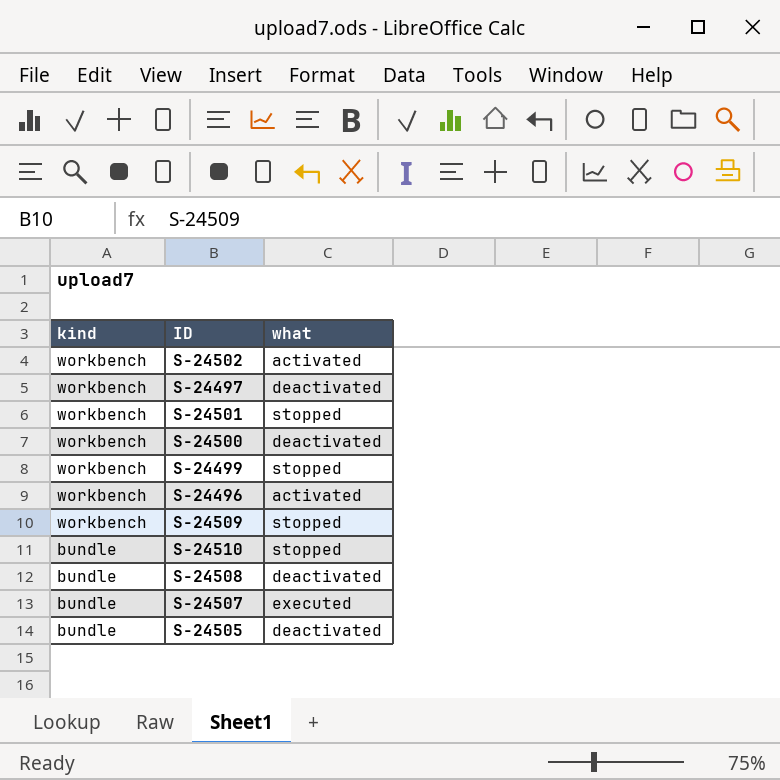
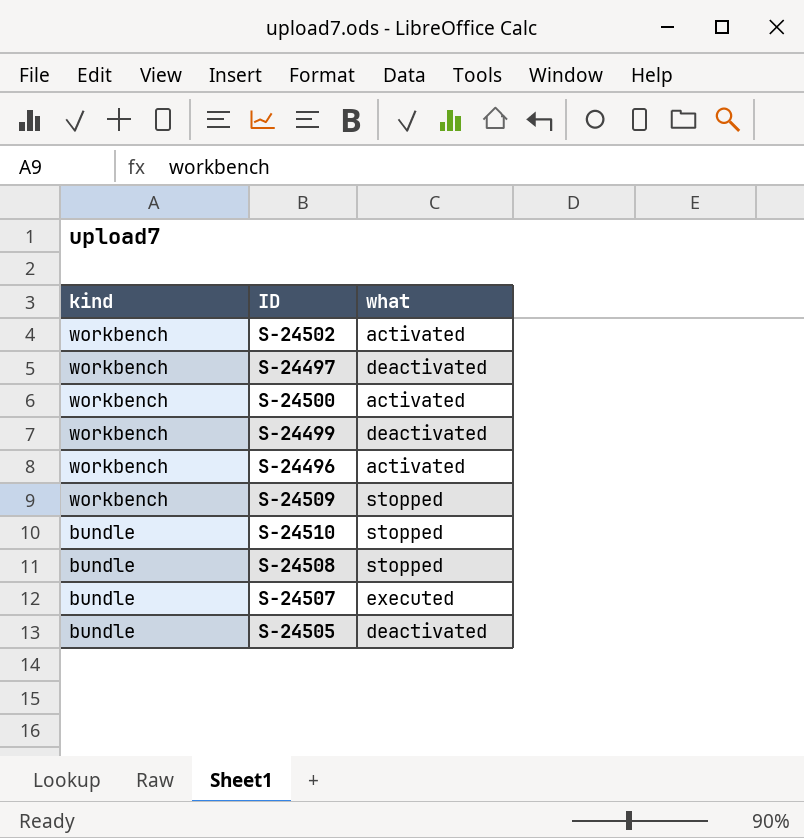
row S-24501: workbench | stopped -> none
S-24500 | what: deactivated -> activated
S-24499 | what: stopped -> deactivated
S-24508 | what: deactivated -> stopped

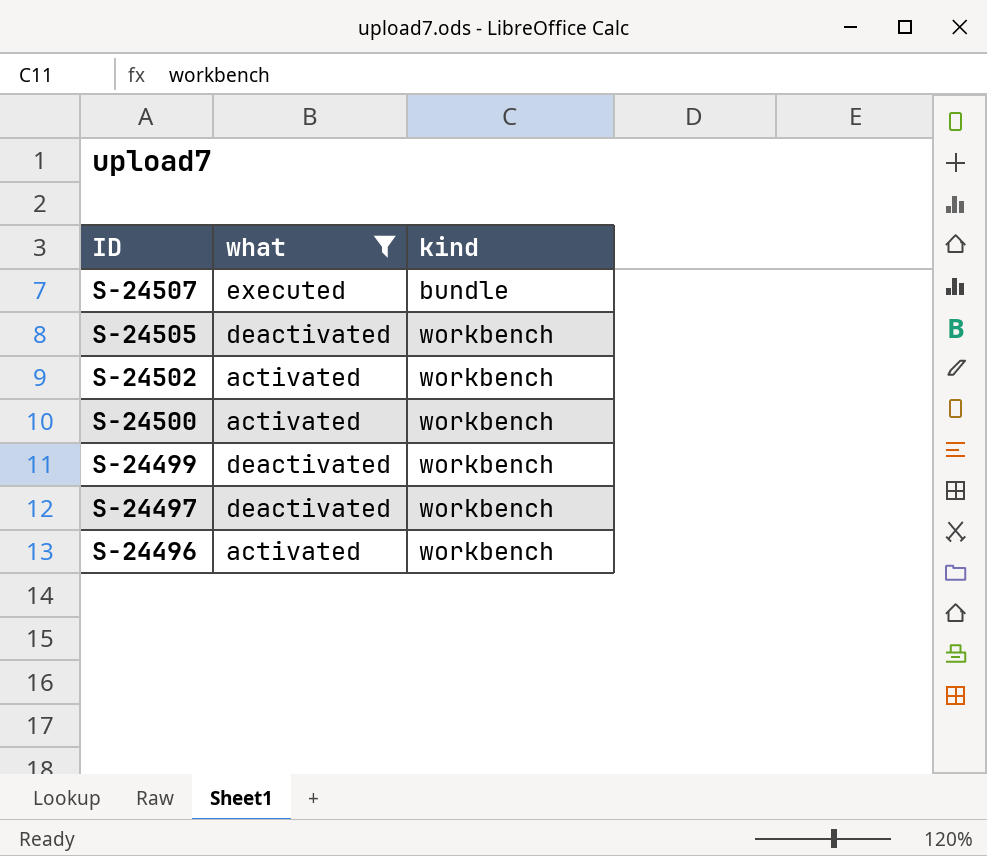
filter: none -> what != stopped
row order: kind descending -> ID descending
column kind | position: 1 -> 3
S-24505 | kind: bundle -> workbench

